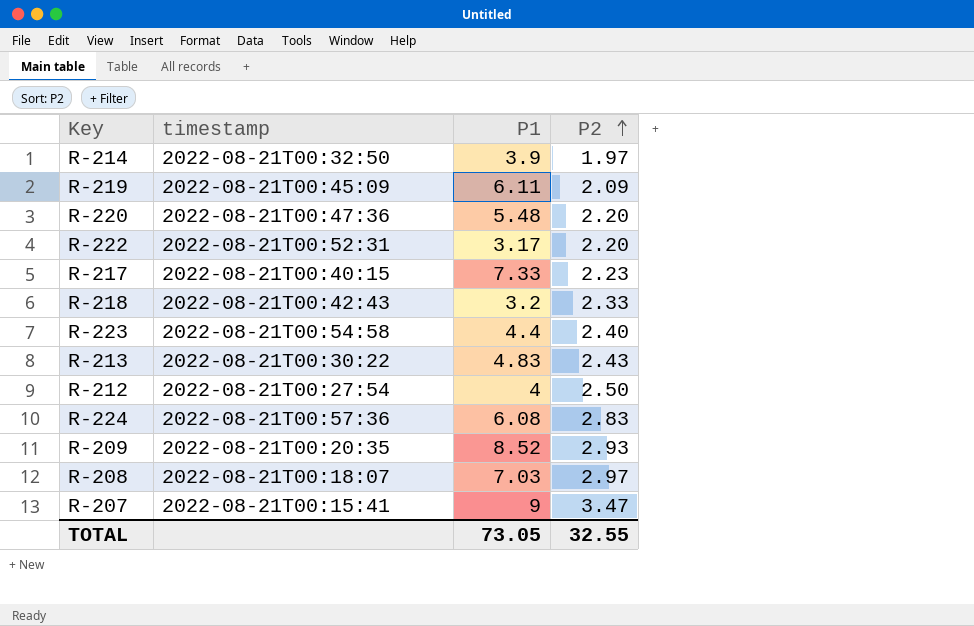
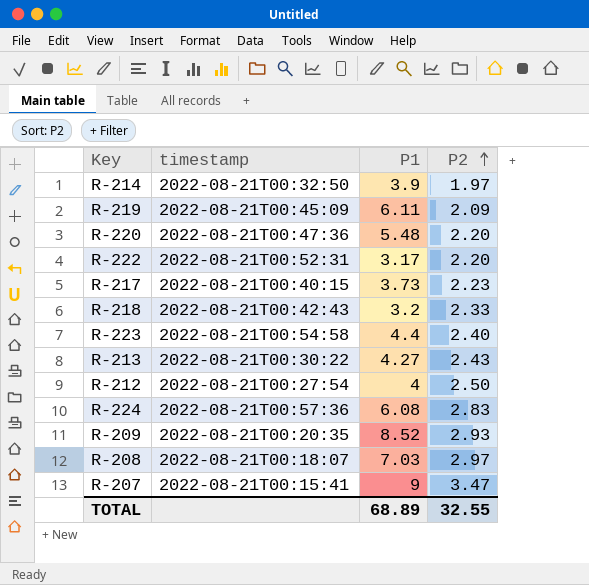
R-217 | P1: 7.33 -> 3.73
R-213 | P1: 4.83 -> 4.27
TOTAL | P1: 73.05 -> 68.89

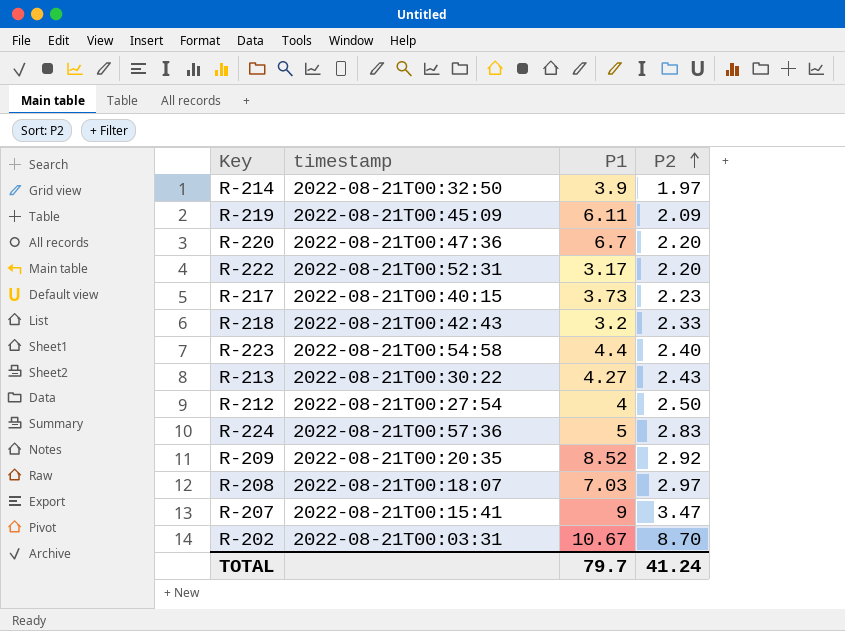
R-220 | P1: 5.48 -> 6.7
R-224 | P1: 6.08 -> 5
R-209 | P2: 2.93 -> 2.92
row R-202: none -> 2022-08-21T00:03:31 | 10.67 | 8.70
TOTAL | P1: 68.89 -> 79.7
TOTAL | P2: 32.55 -> 41.24

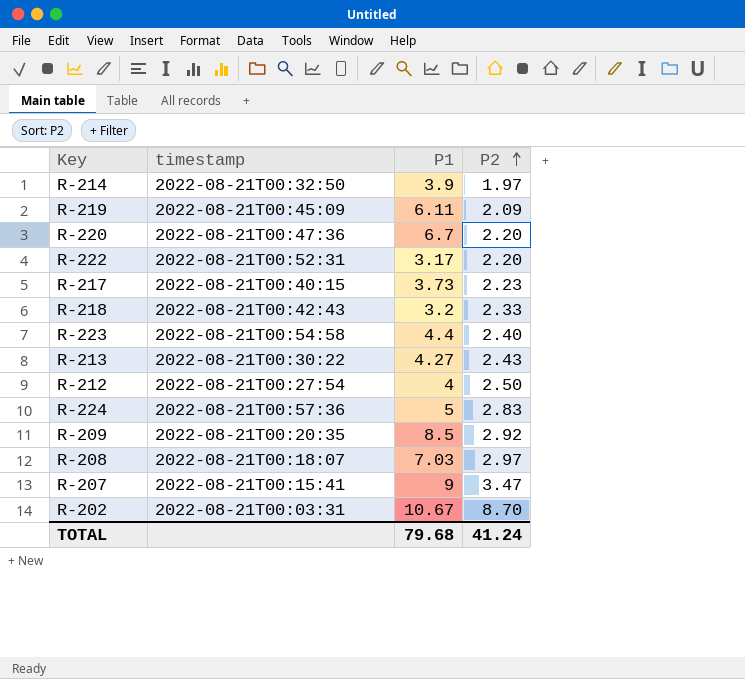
R-209 | P1: 8.52 -> 8.5
TOTAL | P1: 79.7 -> 79.68

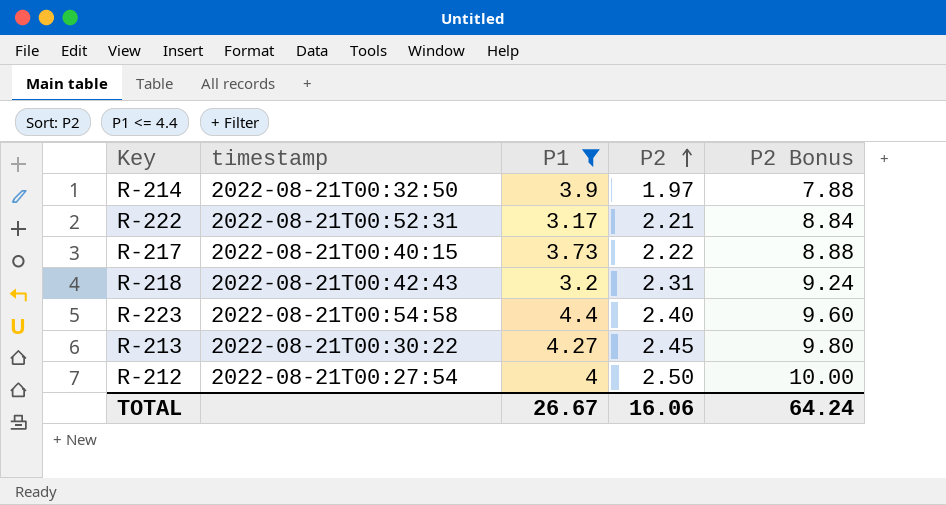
filter: none -> P1 <= 4.4
column P2 Bonus | formula: none -> [P2] * 4
R-222 | P2: 2.20 -> 2.21
R-217 | P2: 2.23 -> 2.22
R-218 | P2: 2.33 -> 2.31
R-213 | P2: 2.43 -> 2.45
TOTAL | P1: 79.68 -> 26.67
TOTAL | P2: 41.24 -> 16.06

